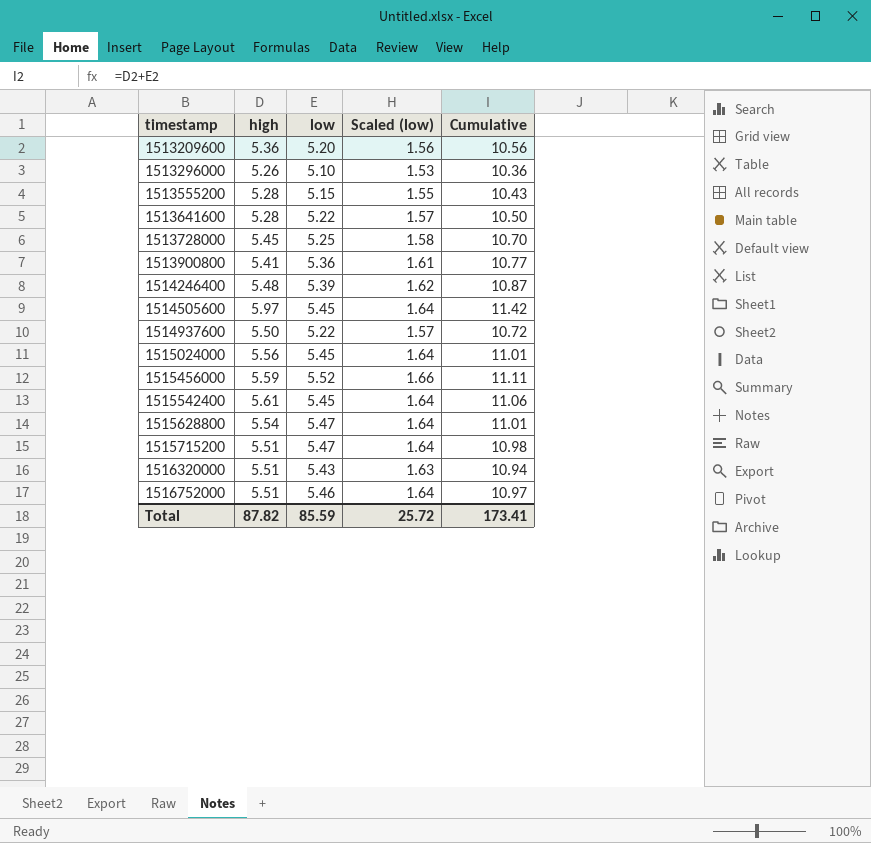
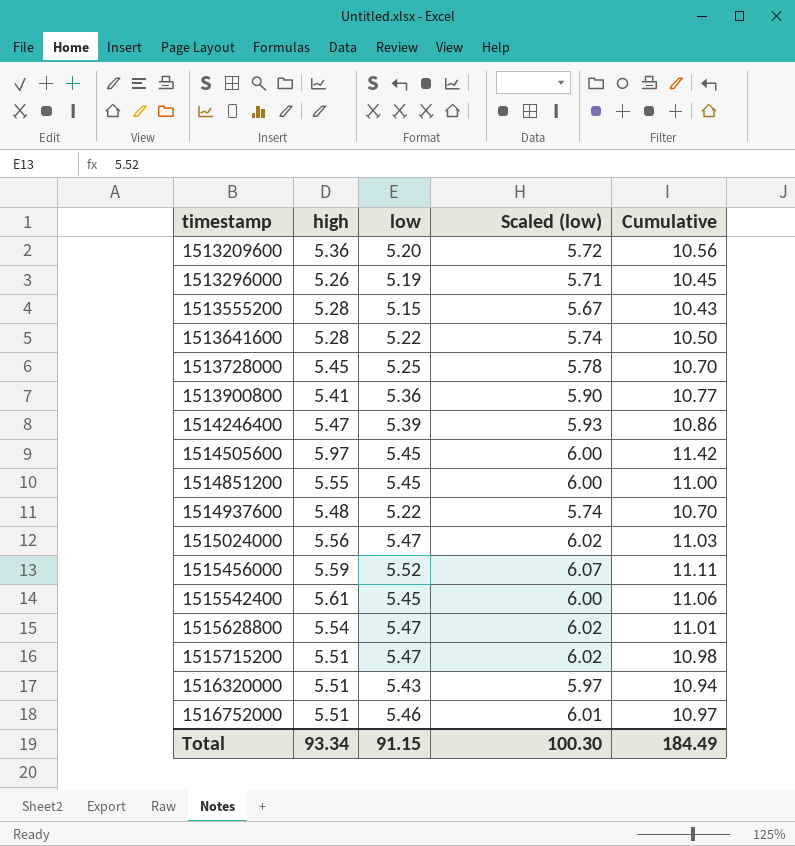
column Scaled (low) | formula: [low] * 0.3 -> [low] * 1.1
1513296000 | low: 5.10 -> 5.19
1513296000 | Cumulative: 10.36 -> 10.45
1514246400 | high: 5.48 -> 5.47
1514246400 | Cumulative: 10.87 -> 10.86
row 1514851200: none -> 5.55 | 5.45 | 6.00 | 11.00
1514937600 | high: 5.50 -> 5.48
1514937600 | Cumulative: 10.72 -> 10.70
1515024000 | low: 5.45 -> 5.47
1515024000 | Cumulative: 11.01 -> 11.03
Total | high: 87.82 -> 93.34
Total | low: 85.59 -> 91.15
Total | Scaled (low): 25.72 -> 100.30
Total | Cumulative: 173.41 -> 184.49

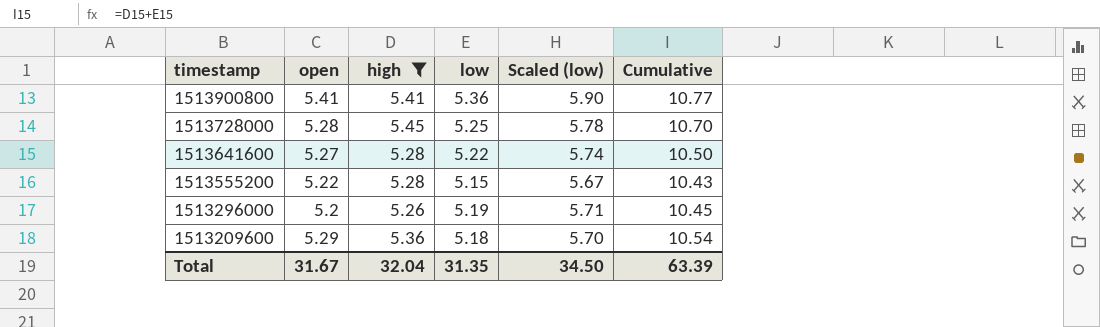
filter: none -> high <= 5.45
row order: timestamp ascending -> timestamp descending
column open | position: none -> 2
1513209600 | low: 5.20 -> 5.18
1513209600 | Scaled (low): 5.72 -> 5.70
1513209600 | Cumulative: 10.56 -> 10.54
Total | high: 93.34 -> 32.04
Total | low: 91.15 -> 31.35
Total | Scaled (low): 100.30 -> 34.50
Total | Cumulative: 184.49 -> 63.39

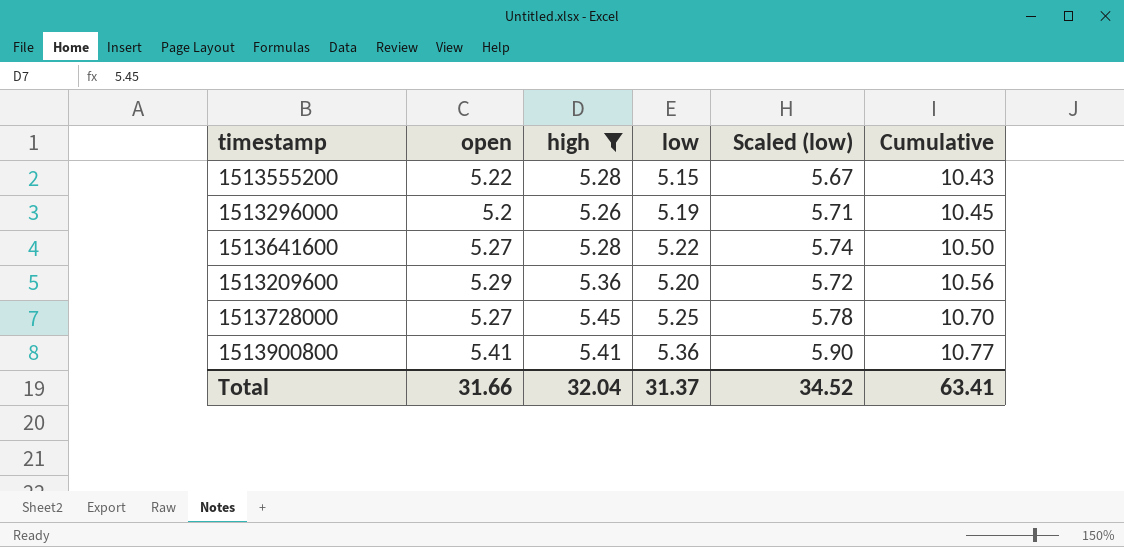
row order: timestamp descending -> Cumulative ascending
1513209600 | low: 5.18 -> 5.20
1513209600 | Scaled (low): 5.70 -> 5.72
1513209600 | Cumulative: 10.54 -> 10.56
1513728000 | open: 5.28 -> 5.27
Total | open: 31.67 -> 31.66
Total | low: 31.35 -> 31.37
Total | Scaled (low): 34.50 -> 34.52
Total | Cumulative: 63.39 -> 63.41

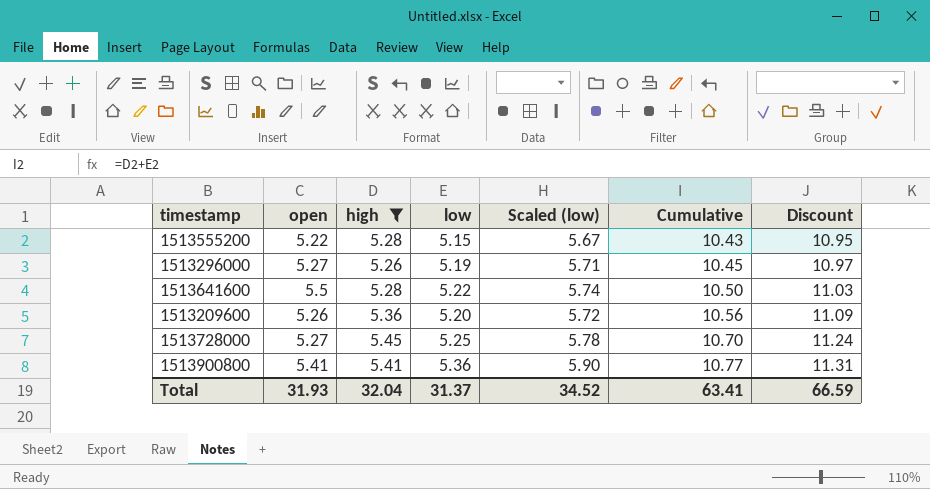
column Discount | formula: none -> [Cumulative] * 1.05
1513296000 | open: 5.2 -> 5.27
1513641600 | open: 5.27 -> 5.5
1513209600 | open: 5.29 -> 5.26
Total | open: 31.66 -> 31.93

